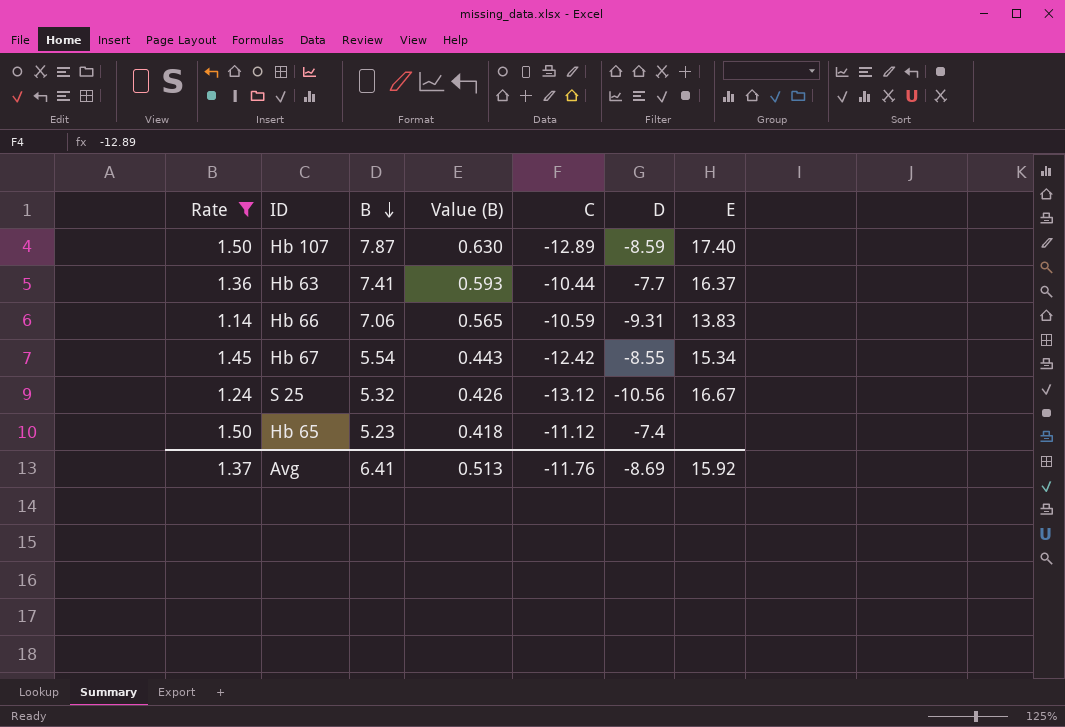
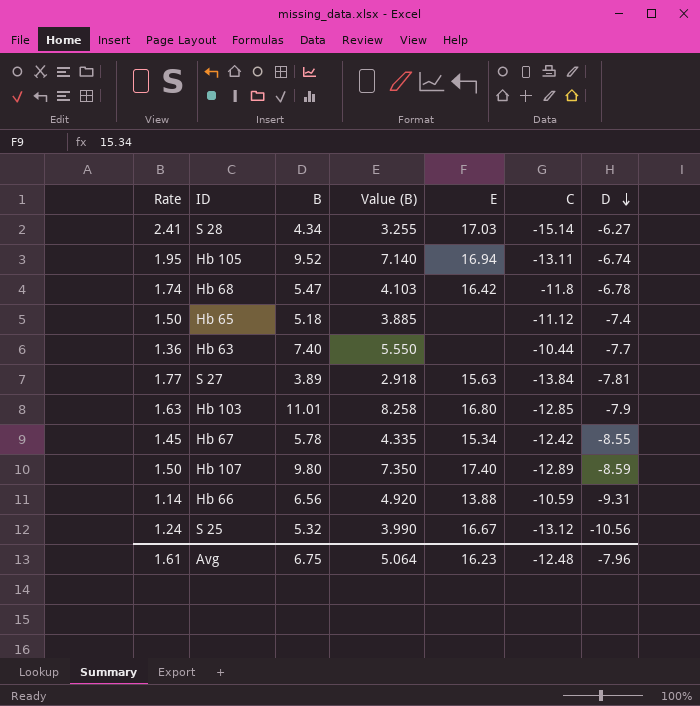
filter: Rate <= 1.50 -> none
row order: B descending -> D descending
column Value (B) | formula: [B] * 0.08 -> [B] * 0.75
column E | position: 7 -> 5
Hb 65 | B: 5.23 -> 5.18
Hb 63 | B: 7.41 -> 7.40
Hb 63 | E: 16.37 -> none
Hb 67 | B: 5.54 -> 5.78
Hb 107 | B: 7.87 -> 9.80
Hb 66 | B: 7.06 -> 6.56
Hb 66 | E: 13.83 -> 13.88
Avg | Rate: 1.37 -> 1.61
Avg | B: 6.41 -> 6.75
Avg | Value (B): 0.513 -> 5.064
Avg | E: 15.92 -> 16.23
Avg | C: -11.76 -> -12.48
Avg | D: -8.69 -> -7.96

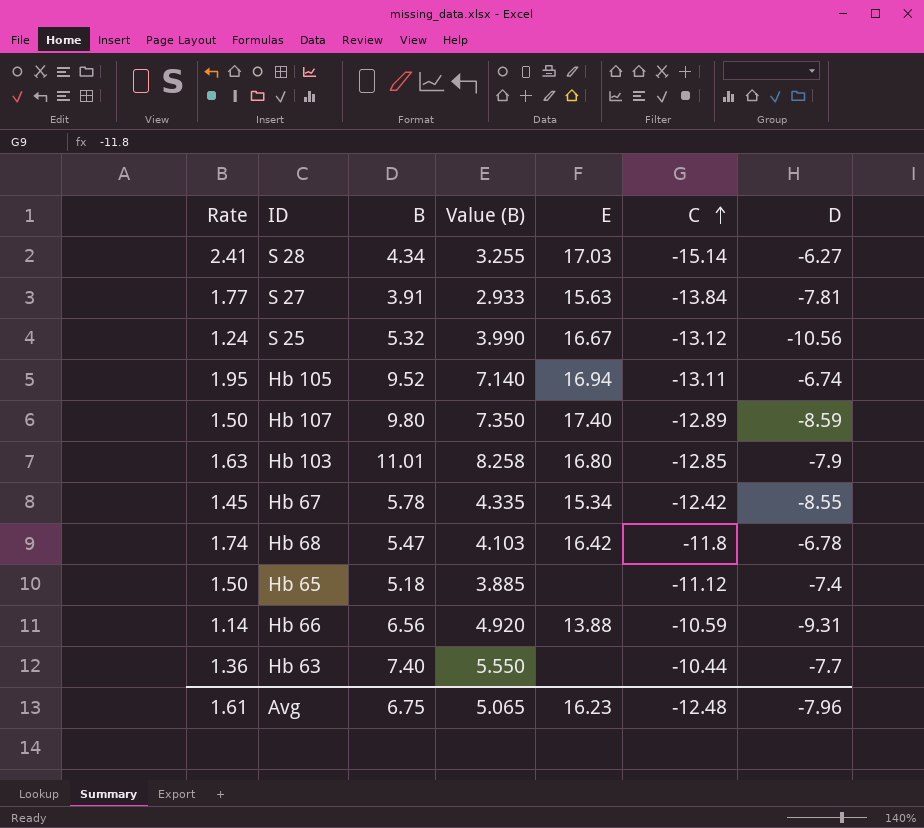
row order: D descending -> C ascending
S 27 | B: 3.89 -> 3.91
S 27 | Value (B): 2.918 -> 2.933
Avg | Value (B): 5.064 -> 5.065

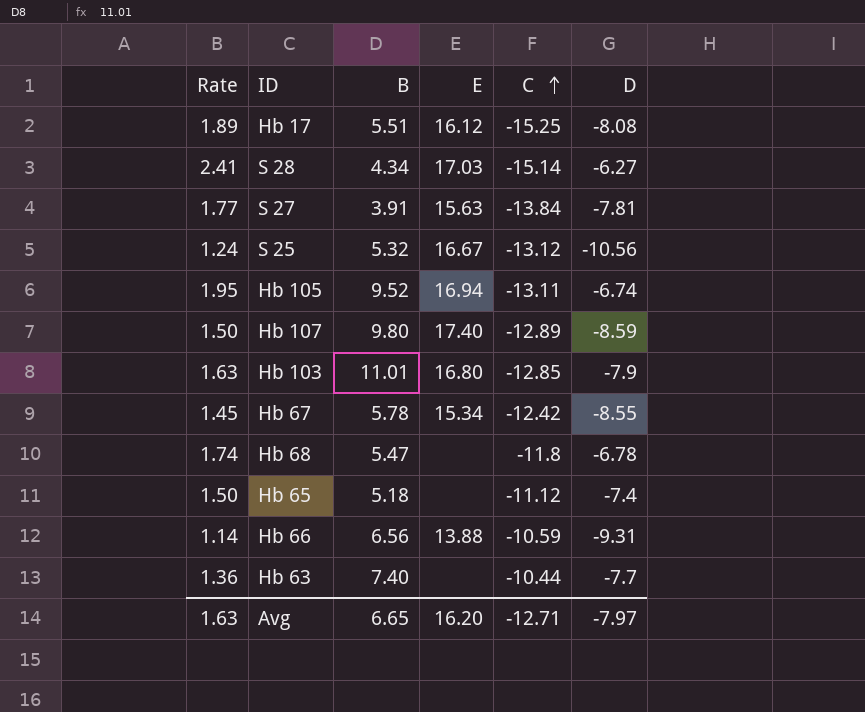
column Value (B) | formula: [B] * 0.75 -> none
row Hb 17: none -> 1.89 | 5.51 | 16.12 | -15.25 | -8.08
Hb 68 | E: 16.42 -> none
Avg | Rate: 1.61 -> 1.63
Avg | B: 6.75 -> 6.65
Avg | E: 16.23 -> 16.20
Avg | C: -12.48 -> -12.71
Avg | D: -7.96 -> -7.97

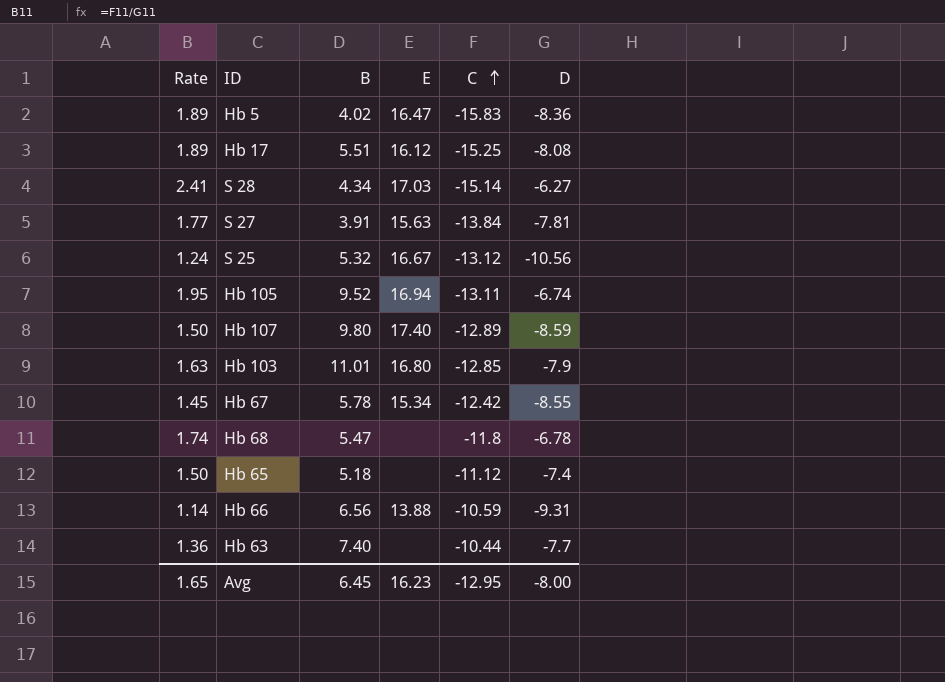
row Hb 5: none -> 1.89 | 4.02 | 16.47 | -15.83 | -8.36
Avg | Rate: 1.63 -> 1.65
Avg | B: 6.65 -> 6.45
Avg | E: 16.20 -> 16.23
Avg | C: -12.71 -> -12.95
Avg | D: -7.97 -> -8.00

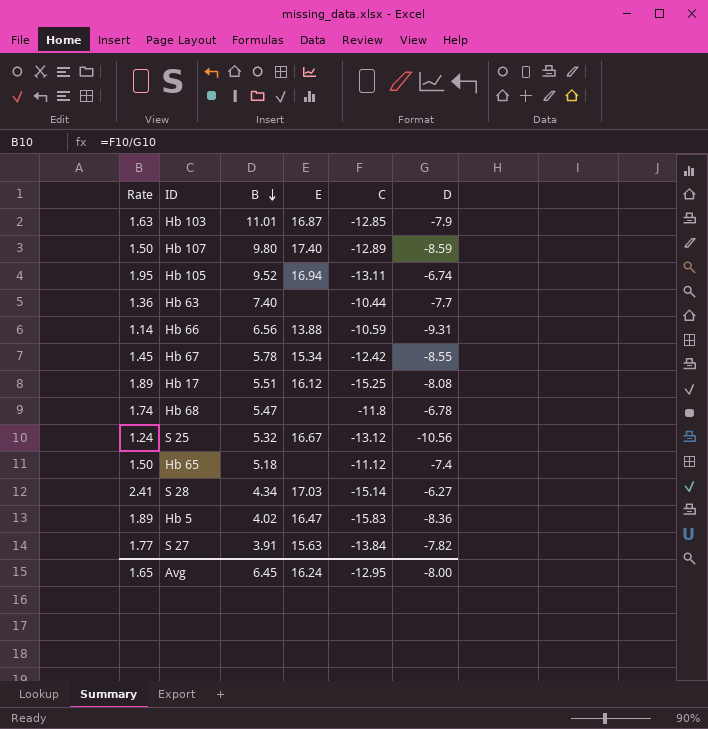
row order: C ascending -> B descending
Hb 103 | E: 16.80 -> 16.87
S 27 | D: -7.81 -> -7.82
Avg | E: 16.23 -> 16.24

